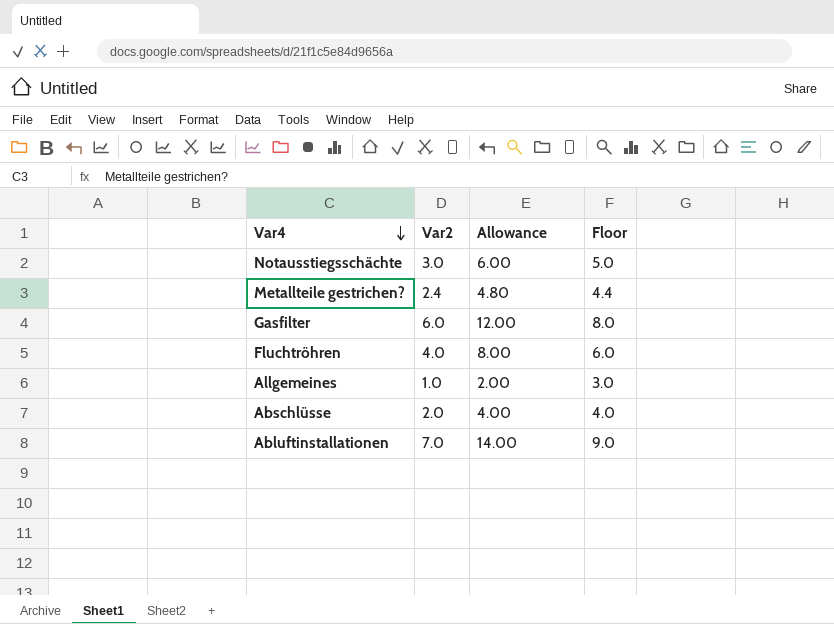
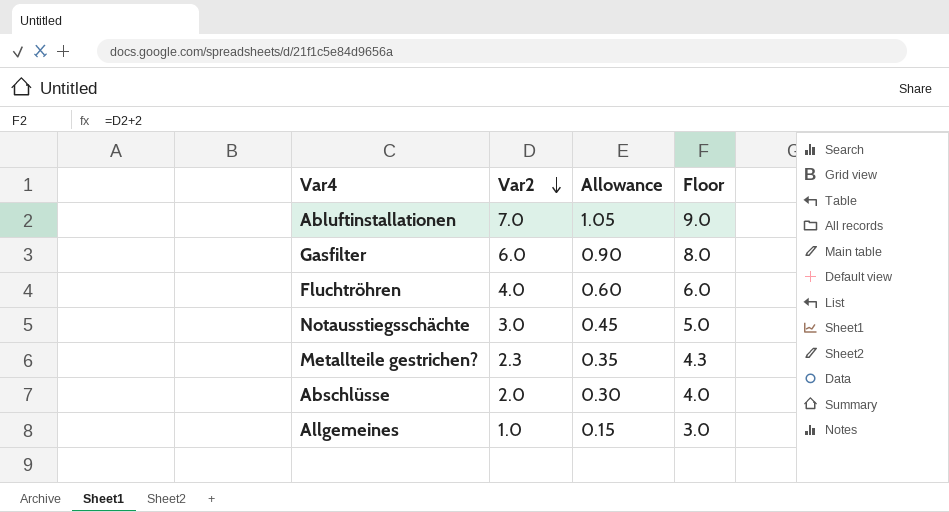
row order: Var4 descending -> Var2 descending
column Allowance | formula: [Var2] * 2 -> [Var2] * 0.15
Metallteile gestrichen? | Var2: 2.4 -> 2.3
Metallteile gestrichen? | Floor: 4.4 -> 4.3

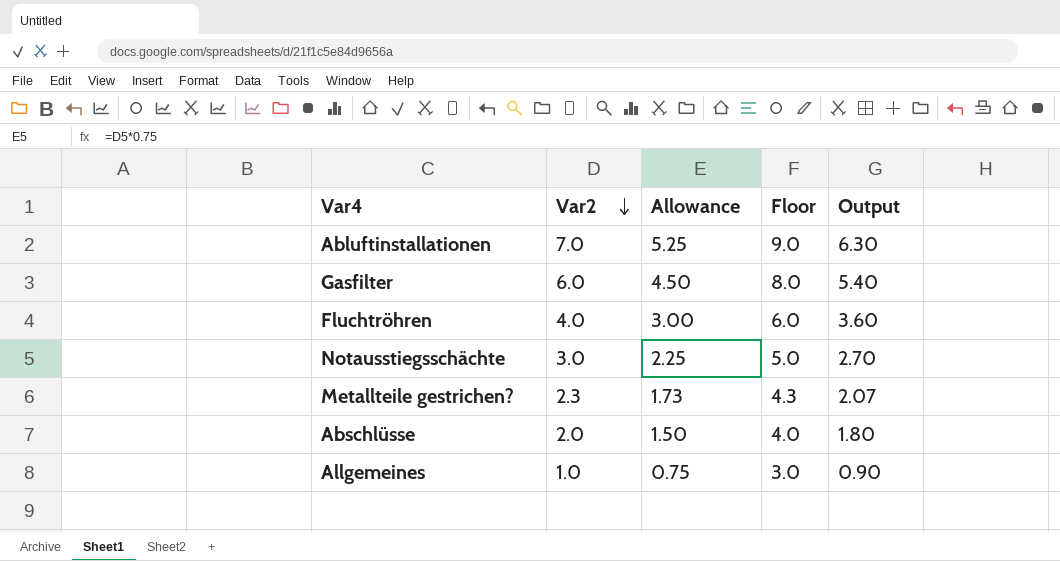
column Allowance | formula: [Var2] * 0.15 -> [Var2] * 0.75
column Output | formula: none -> [Var2] * 0.9

